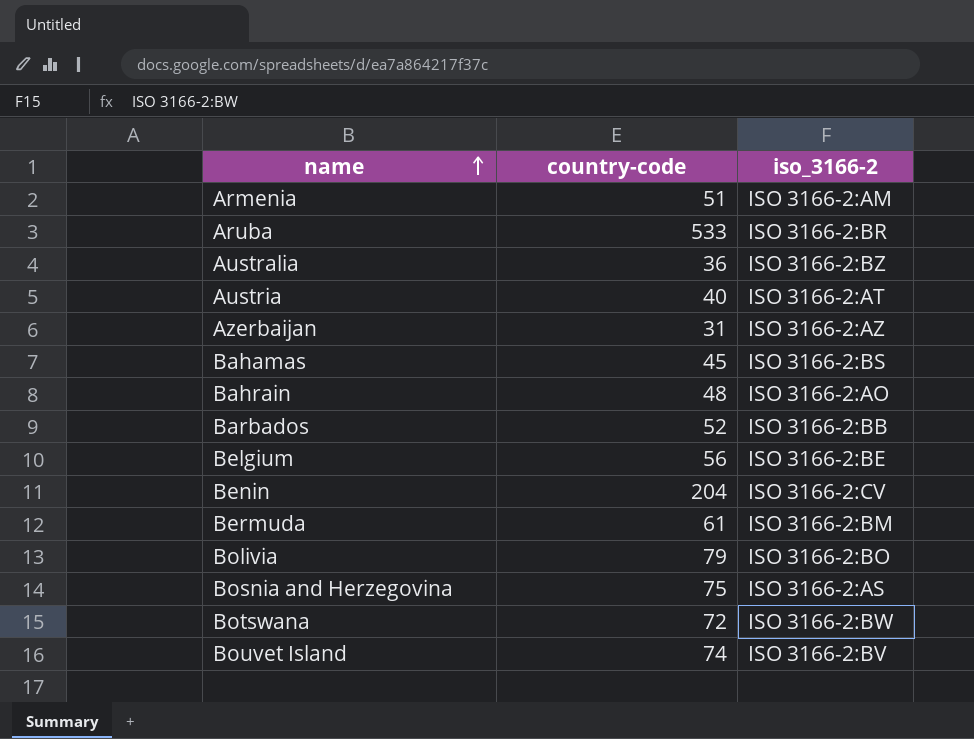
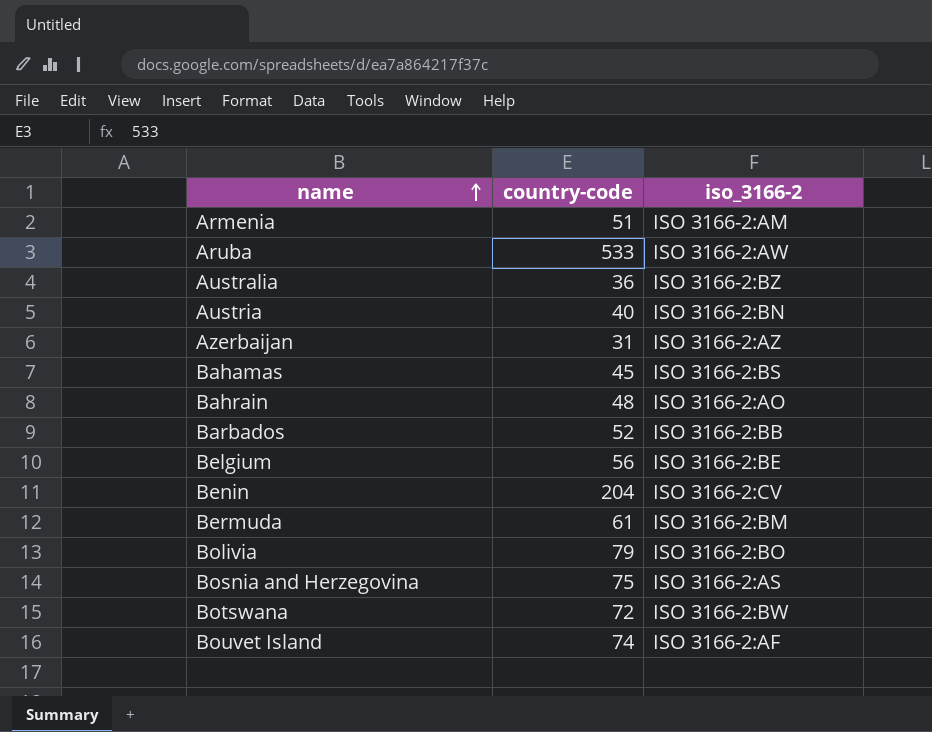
Aruba | iso_3166-2: ISO 3166-2:BR -> ISO 3166-2:AW
Austria | iso_3166-2: ISO 3166-2:AT -> ISO 3166-2:BN
Bouvet Island | iso_3166-2: ISO 3166-2:BV -> ISO 3166-2:AF

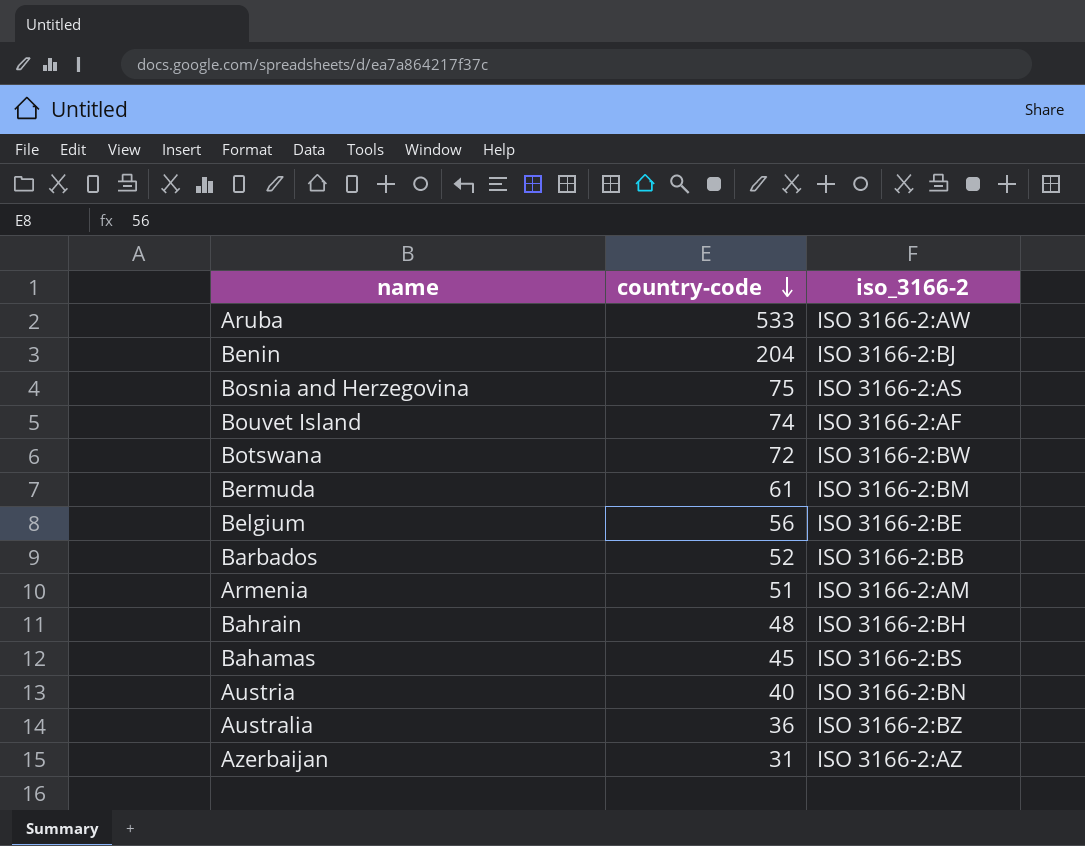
row order: name ascending -> country-code descending
row Bolivia: 79 | ISO 3166-2:BO -> none
Benin | iso_3166-2: ISO 3166-2:CV -> ISO 3166-2:BJ
Bahrain | iso_3166-2: ISO 3166-2:AO -> ISO 3166-2:BH

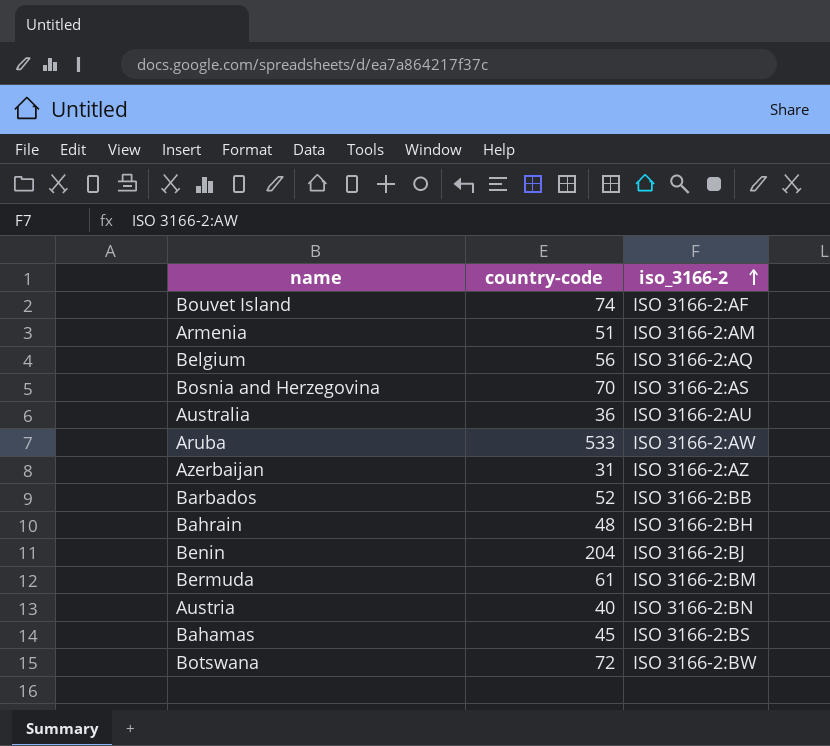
row order: country-code descending -> iso_3166-2 ascending
Belgium | iso_3166-2: ISO 3166-2:BE -> ISO 3166-2:AQ
Bosnia and Herzegovina | country-code: 75 -> 70
Australia | iso_3166-2: ISO 3166-2:BZ -> ISO 3166-2:AU

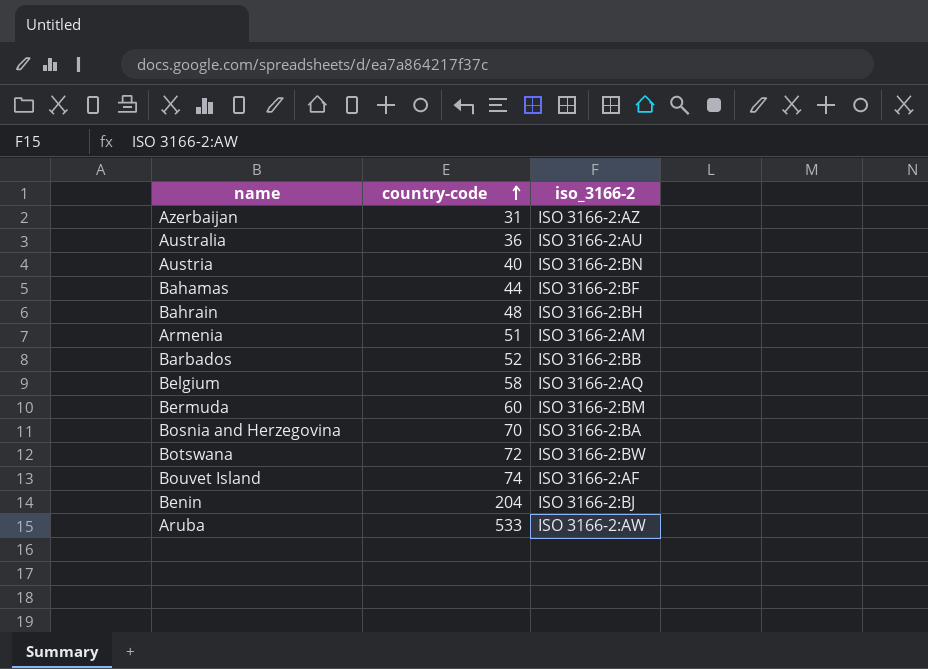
row order: iso_3166-2 ascending -> country-code ascending
Bahamas | country-code: 45 -> 44
Bahamas | iso_3166-2: ISO 3166-2:BS -> ISO 3166-2:BF
Belgium | country-code: 56 -> 58
Bermuda | country-code: 61 -> 60
Bosnia and Herzegovina | iso_3166-2: ISO 3166-2:AS -> ISO 3166-2:BA

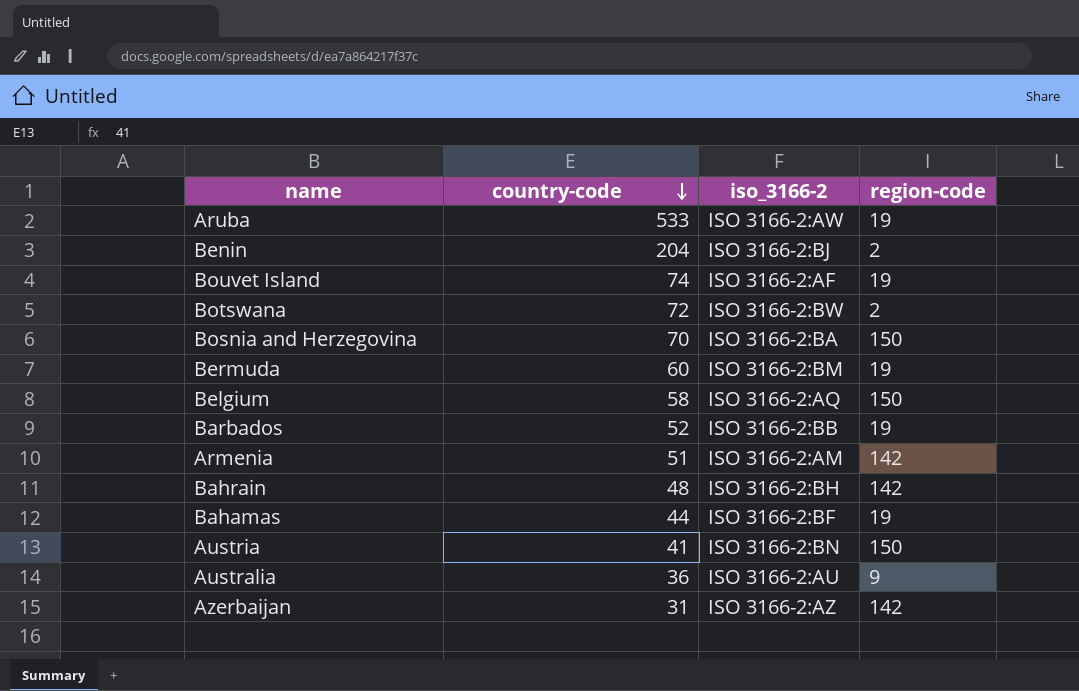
row order: country-code ascending -> country-code descending
column region-code | position: none -> 4
Austria | country-code: 40 -> 41

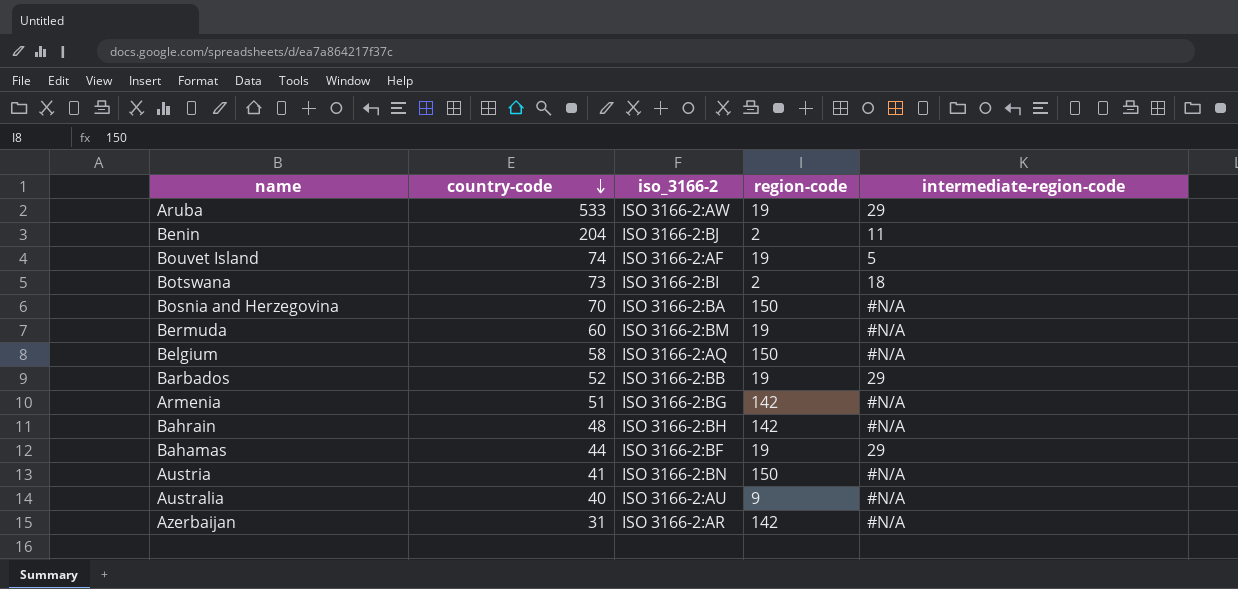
column intermediate-region-code | position: none -> 5
Botswana | country-code: 72 -> 73
Botswana | iso_3166-2: ISO 3166-2:BW -> ISO 3166-2:BI
Armenia | iso_3166-2: ISO 3166-2:AM -> ISO 3166-2:BG
Australia | country-code: 36 -> 40
Azerbaijan | iso_3166-2: ISO 3166-2:AZ -> ISO 3166-2:AR

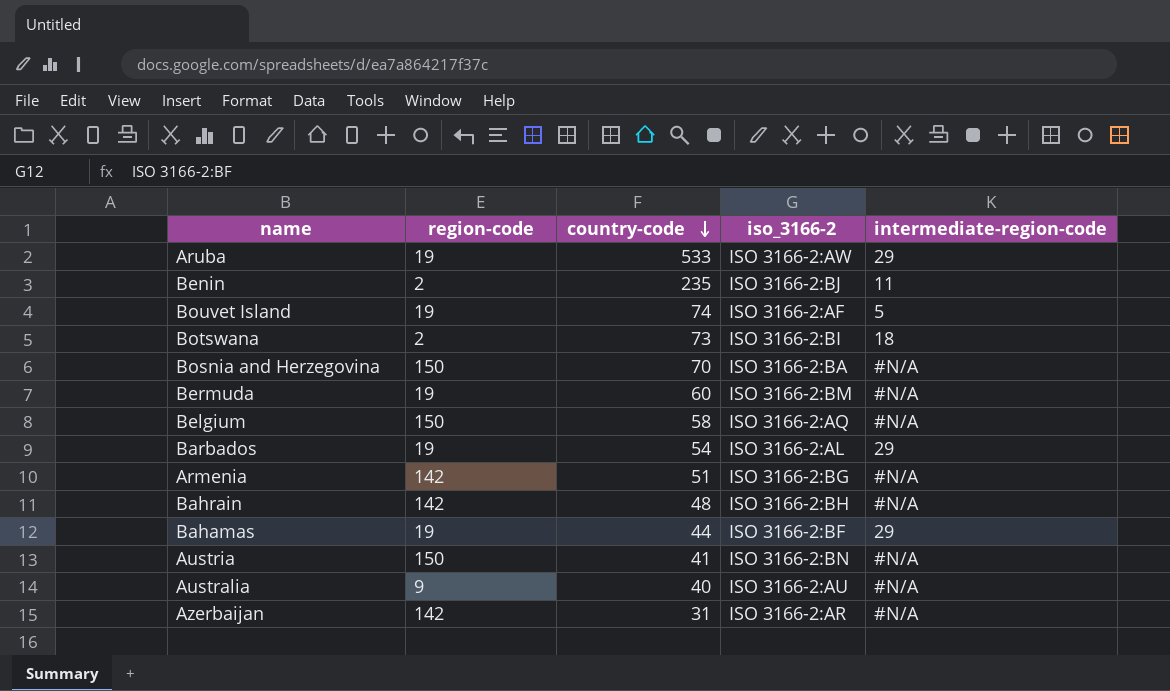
column region-code | position: 4 -> 2
Benin | country-code: 204 -> 235
Barbados | country-code: 52 -> 54
Barbados | iso_3166-2: ISO 3166-2:BB -> ISO 3166-2:AL

